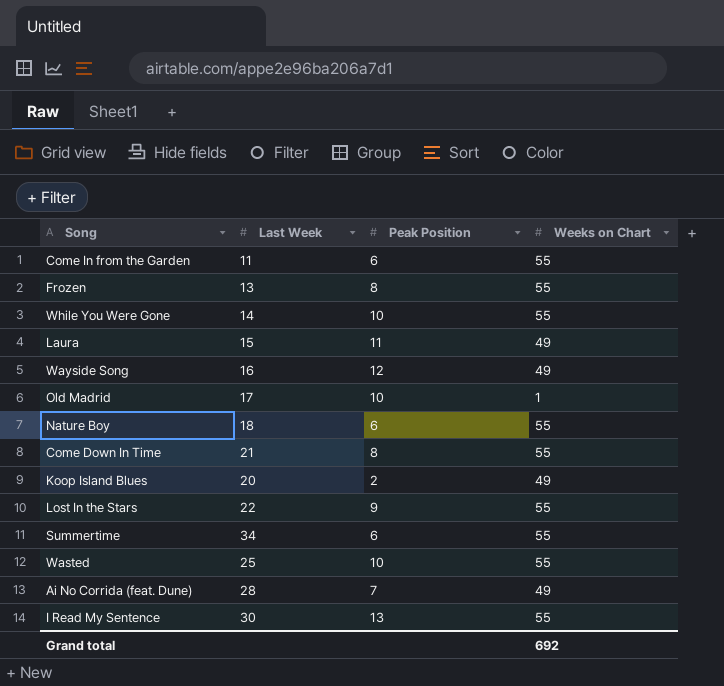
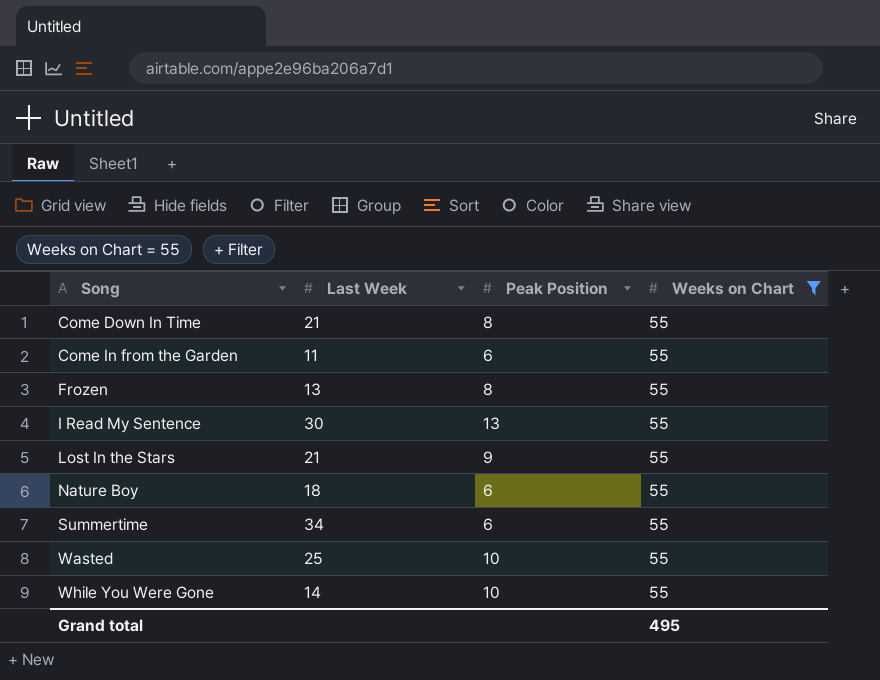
filter: none -> Weeks on Chart = 55
row order: none -> Song ascending
Lost In the Stars | Last Week: 22 -> 21
Grand total | Weeks on Chart: 692 -> 495

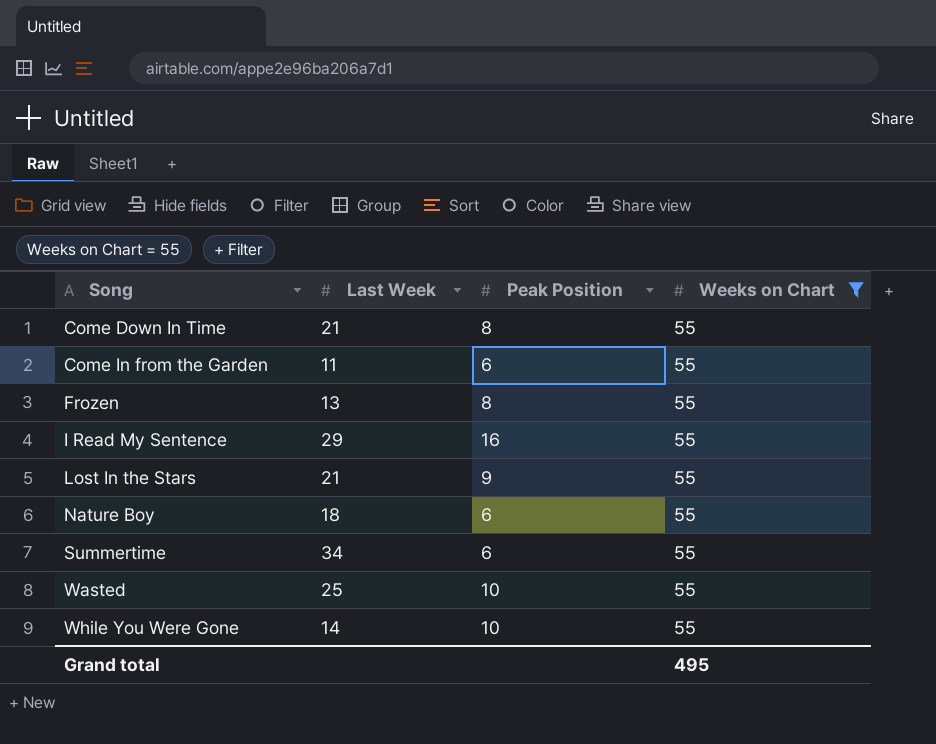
I Read My Sentence | Last Week: 30 -> 29
I Read My Sentence | Peak Position: 13 -> 16

